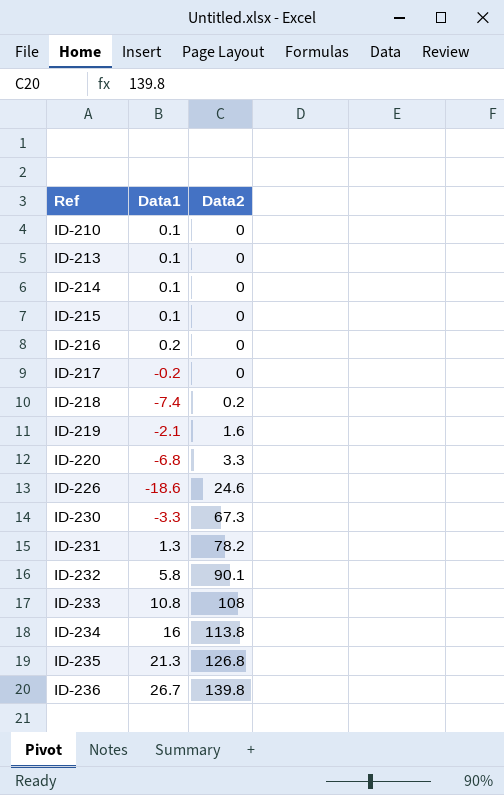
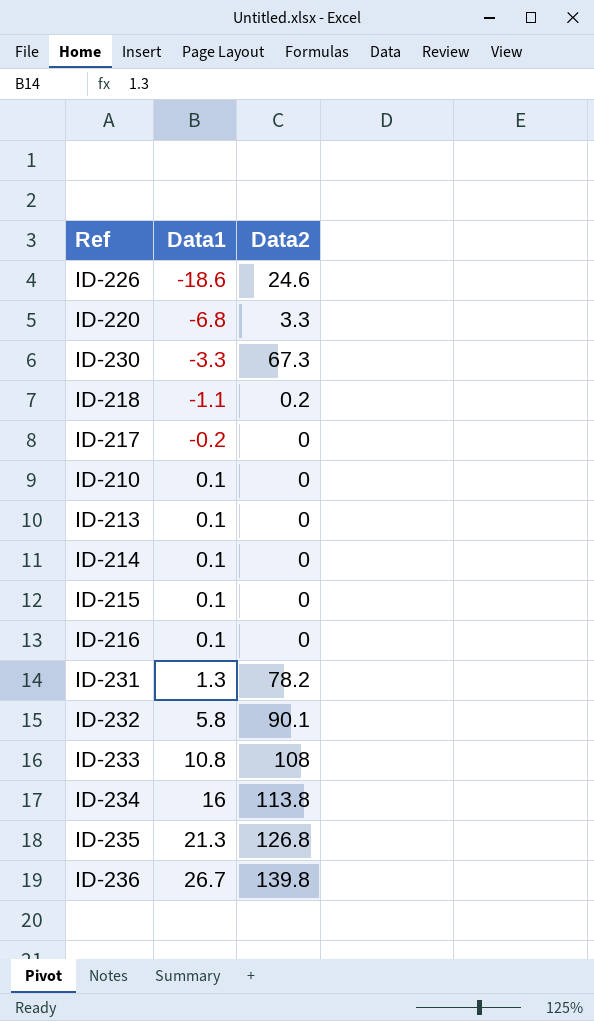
row order: Ref ascending -> Data1 ascending
row ID-219: -2.1 | 1.6 -> none
ID-218 | Data1: -7.4 -> -1.1
ID-216 | Data1: 0.2 -> 0.1

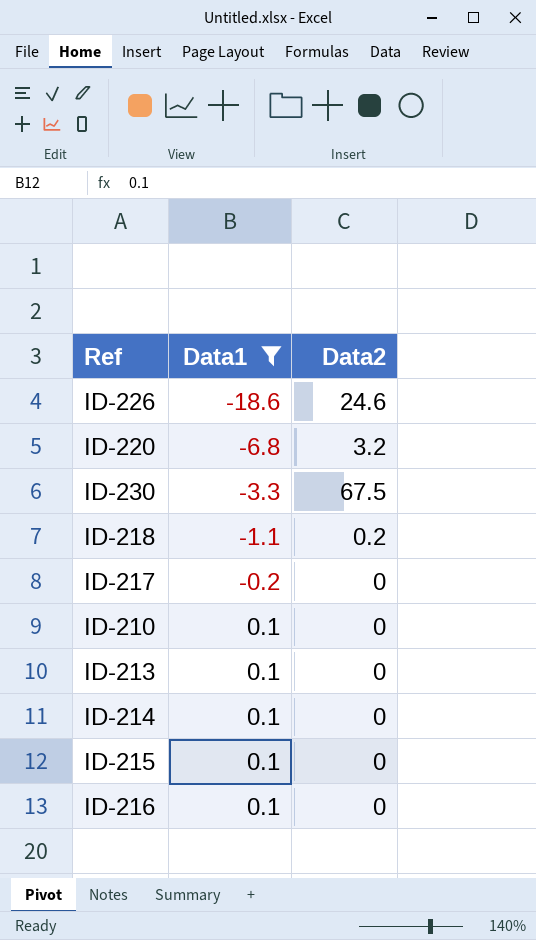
filter: none -> Data1 <= 0.1
ID-220 | Data2: 3.3 -> 3.2
ID-230 | Data2: 67.3 -> 67.5

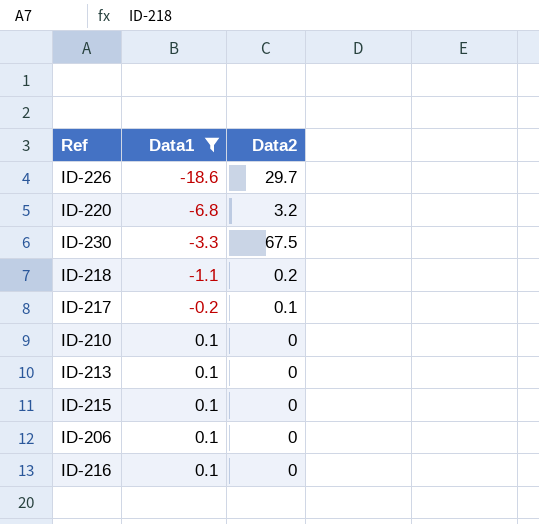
row ID-214: 0.1 | 0 -> none
ID-226 | Data2: 24.6 -> 29.7
ID-217 | Data2: 0 -> 0.1
row ID-206: none -> 0.1 | 0

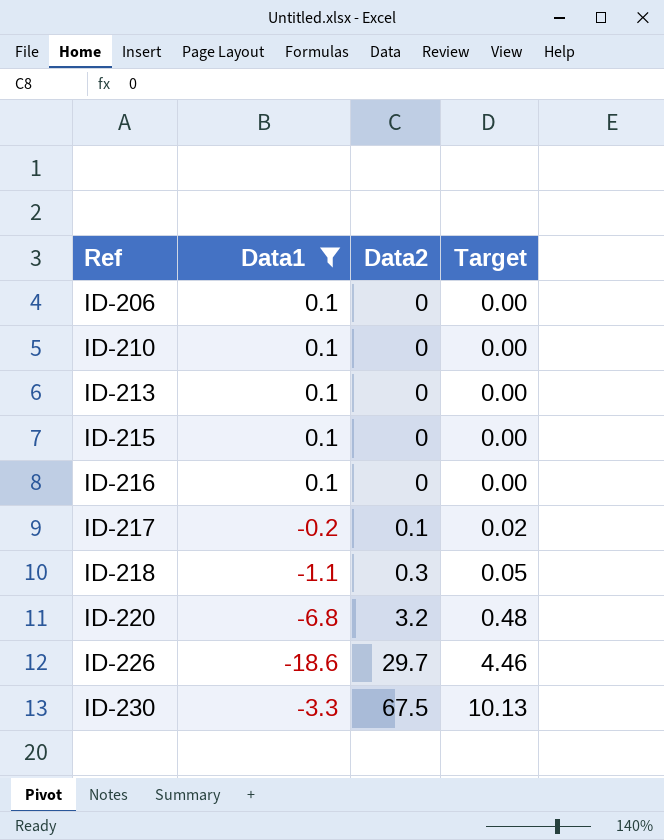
row order: Data1 ascending -> Ref ascending
column Target | formula: none -> [Data2] * 0.15
ID-218 | Data2: 0.2 -> 0.3

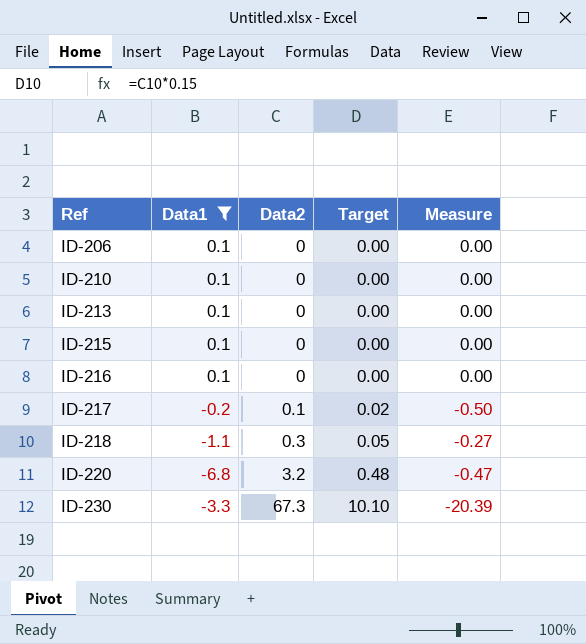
column Measure | formula: none -> [Data2] / [Data1]
row ID-226: -18.6 | 29.7 | 4.46 -> none
ID-230 | Data2: 67.5 -> 67.3
ID-230 | Target: 10.13 -> 10.10

